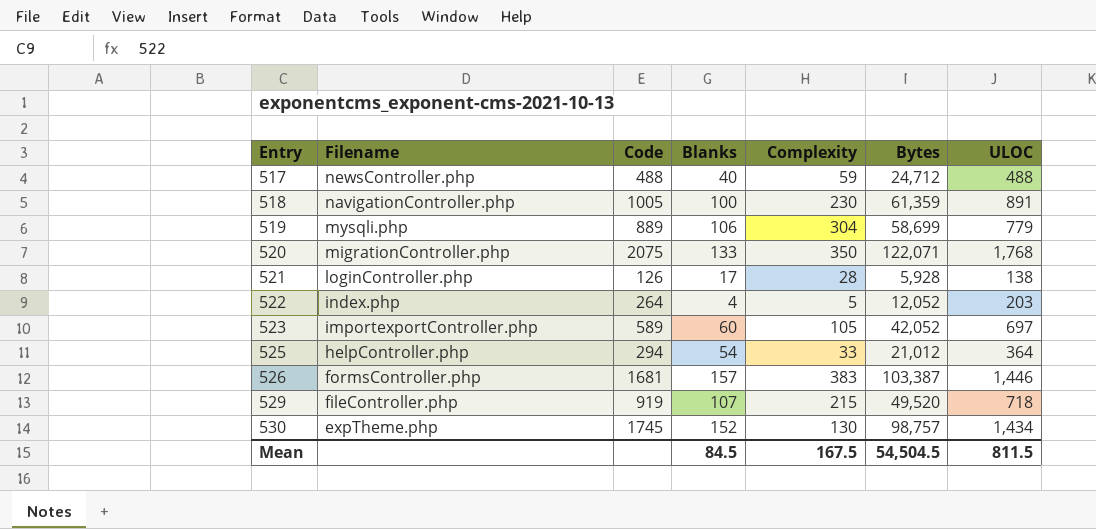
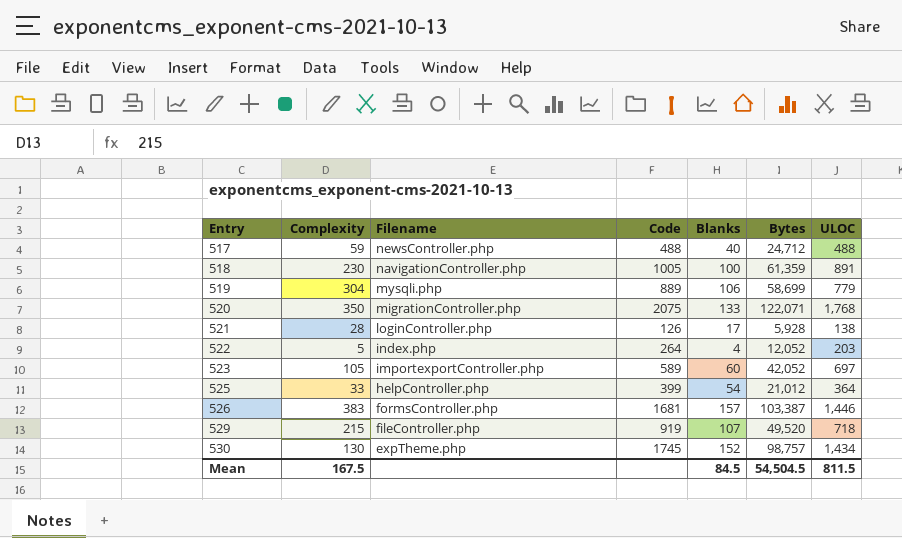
column Complexity | position: 5 -> 2
525 | Code: 294 -> 399

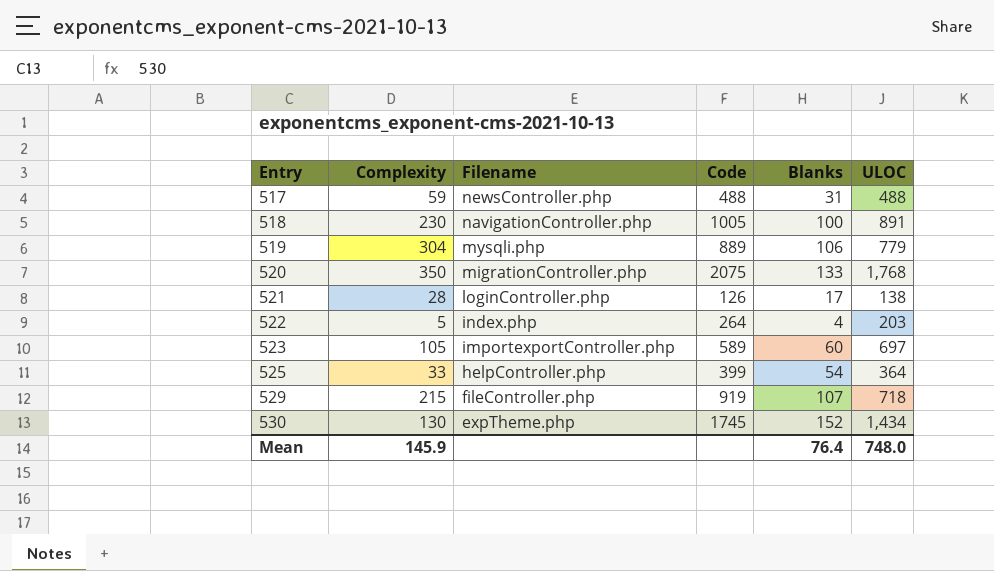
column Bytes | position: 6 -> none
row 526: 383 | formsController.php | 1681 | 157 | 103,387 | 1,446 -> none
517 | Blanks: 40 -> 31
Mean | Complexity: 167.5 -> 145.9
Mean | Blanks: 84.5 -> 76.4
Mean | ULOC: 811.5 -> 748.0

